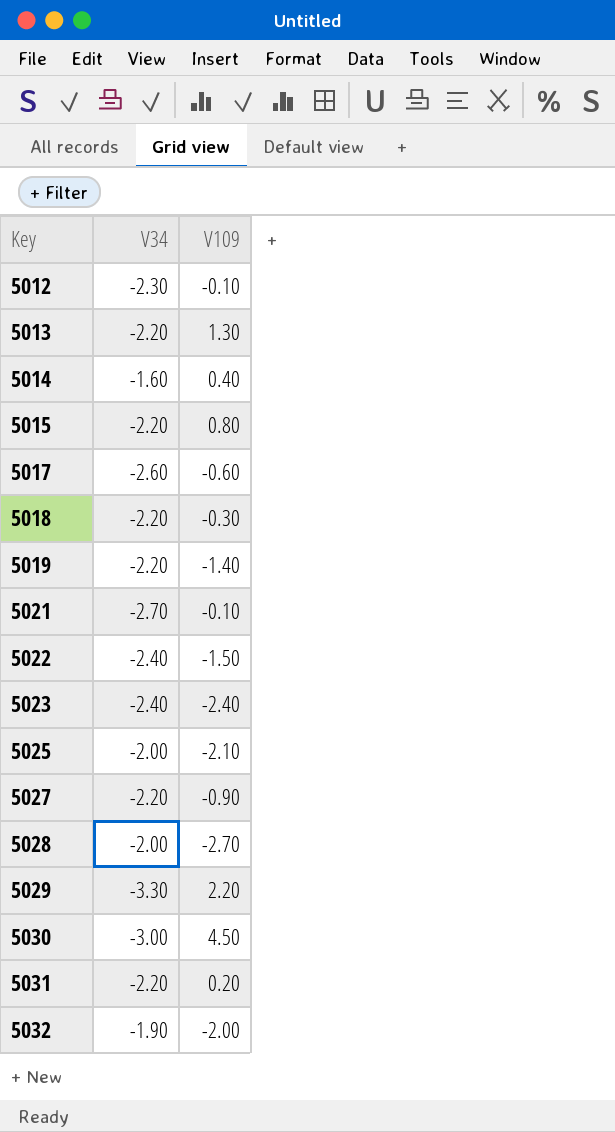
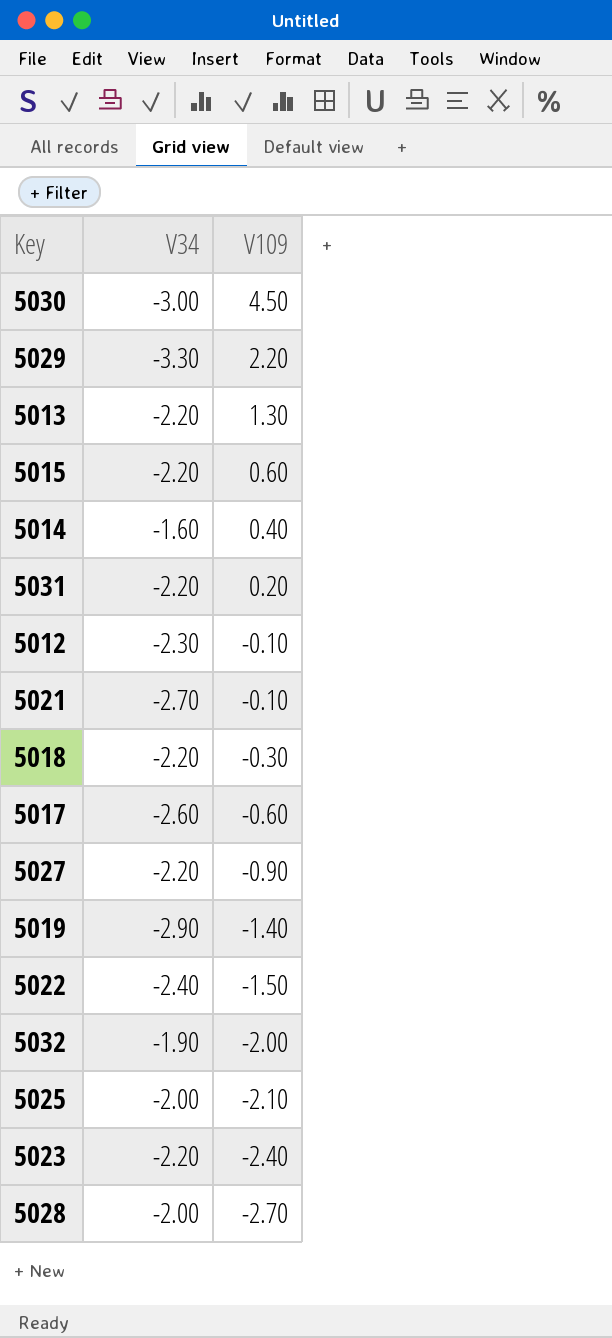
row order: Key ascending -> V109 descending
5015 | V109: 0.80 -> 0.60
5019 | V34: -2.20 -> -2.90
5023 | V34: -2.40 -> -2.20

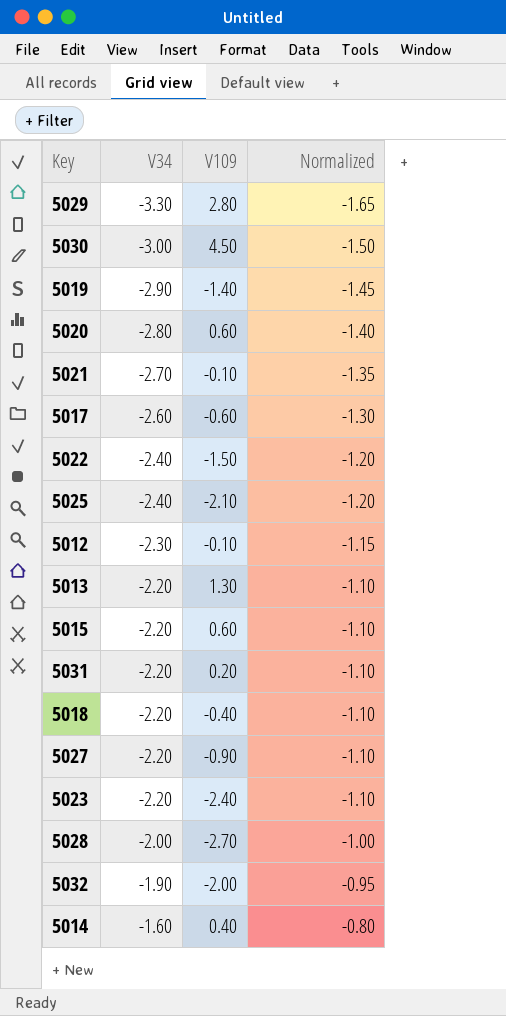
row order: V109 descending -> V34 ascending
column Normalized | formula: none -> [V34] * 0.5
5029 | V109: 2.20 -> 2.80
row 5020: none -> -2.80 | 0.60 | -1.40
5025 | V34: -2.00 -> -2.40
5018 | V109: -0.30 -> -0.40

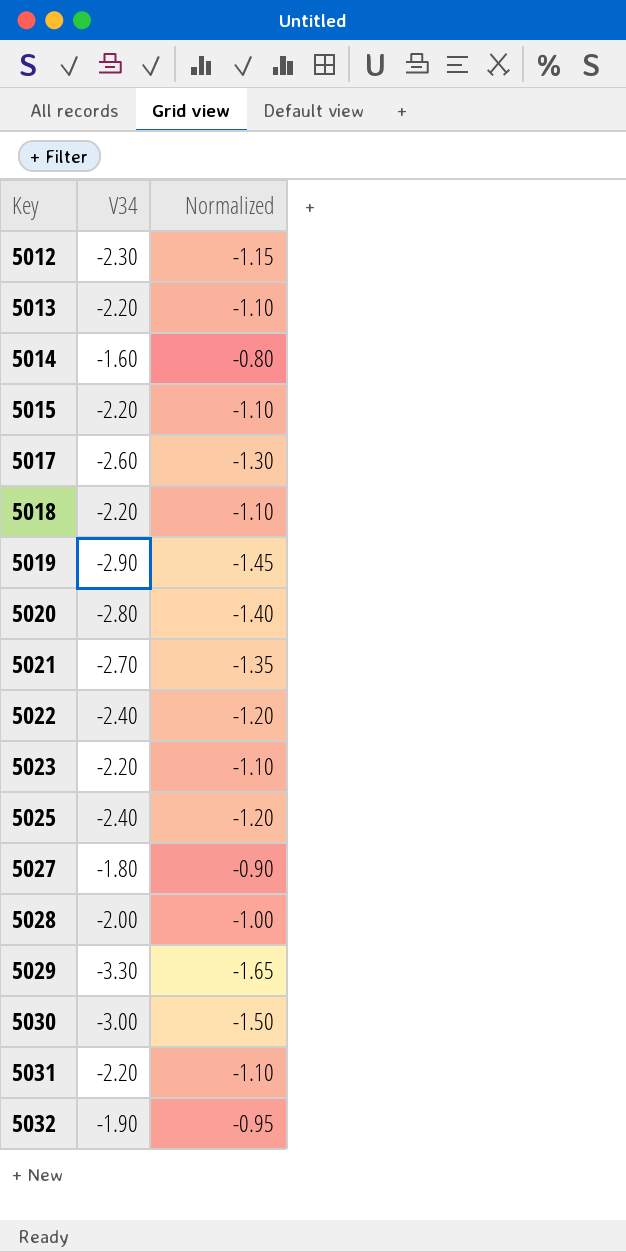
row order: V34 ascending -> Key ascending
column V109 | position: 3 -> none
5027 | V34: -2.20 -> -1.80
5027 | Normalized: -1.10 -> -0.90

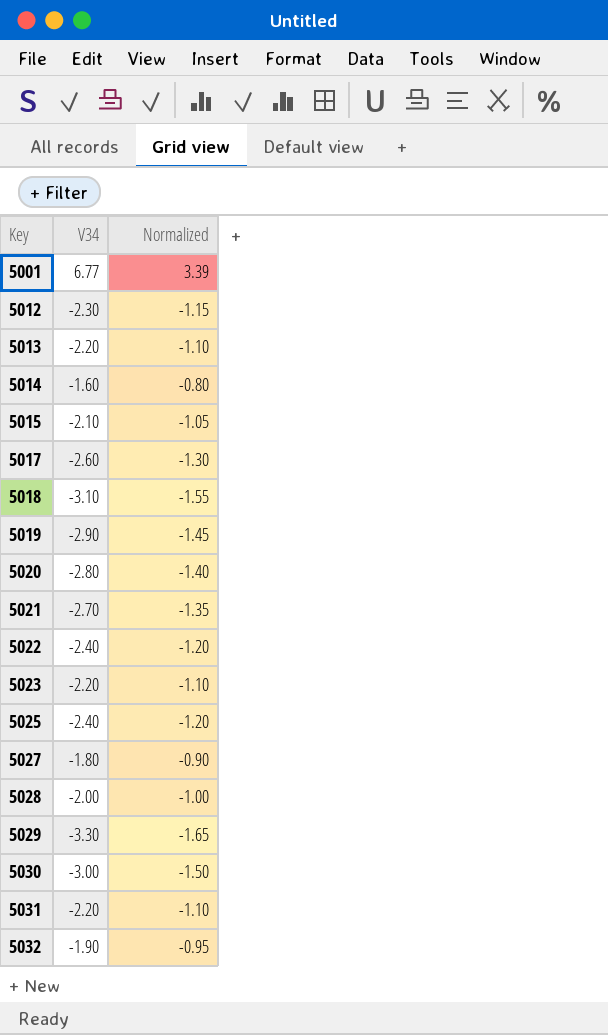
row 5001: none -> 6.77 | 3.39
5015 | V34: -2.20 -> -2.10
5015 | Normalized: -1.10 -> -1.05
5018 | V34: -2.20 -> -3.10
5018 | Normalized: -1.10 -> -1.55

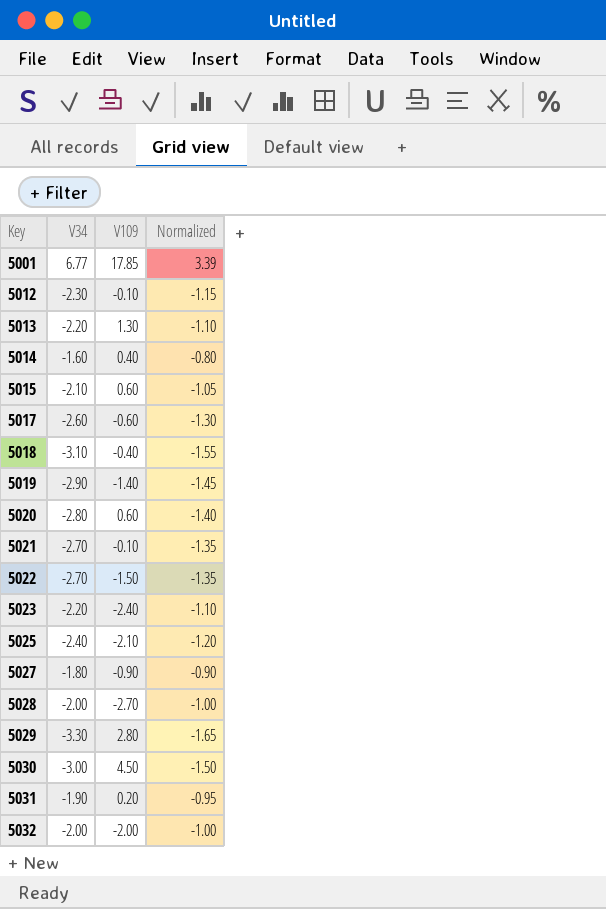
column V109 | position: none -> 3
5022 | V34: -2.40 -> -2.70
5022 | Normalized: -1.20 -> -1.35
5031 | V34: -2.20 -> -1.90
5031 | Normalized: -1.10 -> -0.95
5032 | V34: -1.90 -> -2.00
5032 | Normalized: -0.95 -> -1.00

